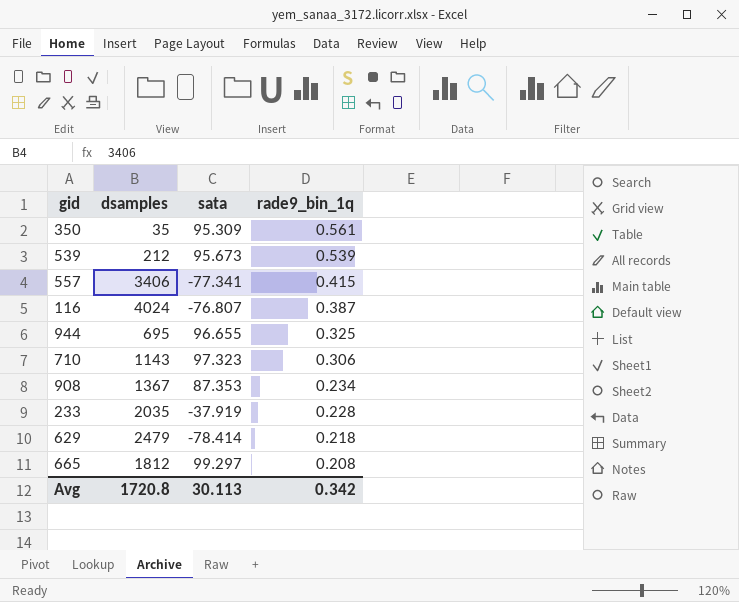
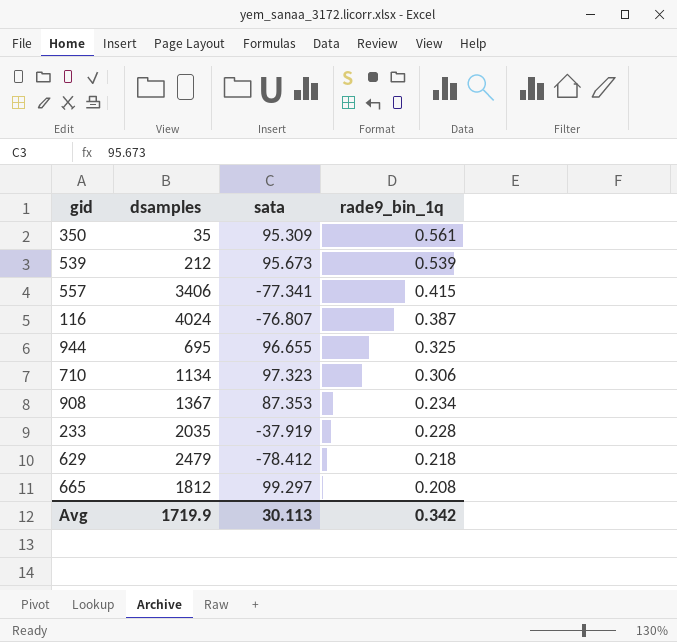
710 | dsamples: 1143 -> 1134
629 | sata: -78.414 -> -78.412
Avg | dsamples: 1720.8 -> 1719.9

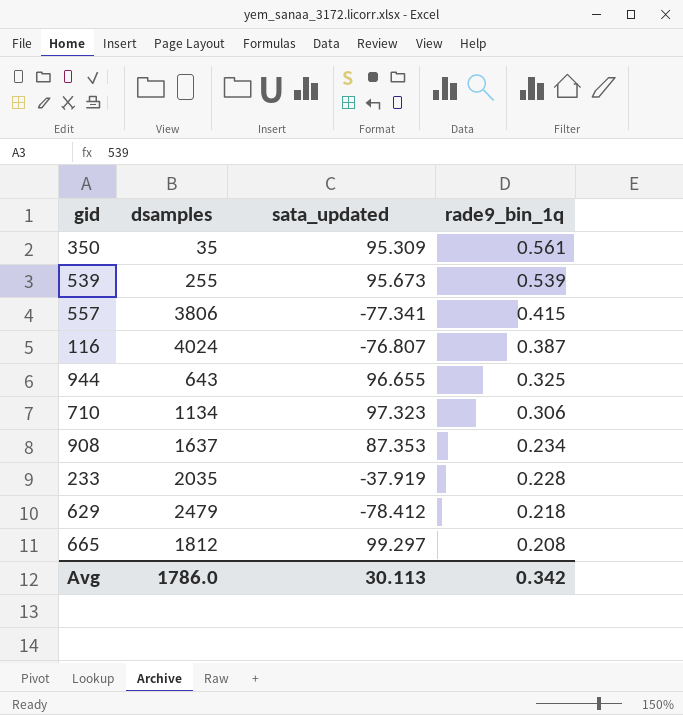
column name: sata -> sata_updated
539 | dsamples: 212 -> 255
557 | dsamples: 3406 -> 3806
944 | dsamples: 695 -> 643
908 | dsamples: 1367 -> 1637
Avg | dsamples: 1719.9 -> 1786.0

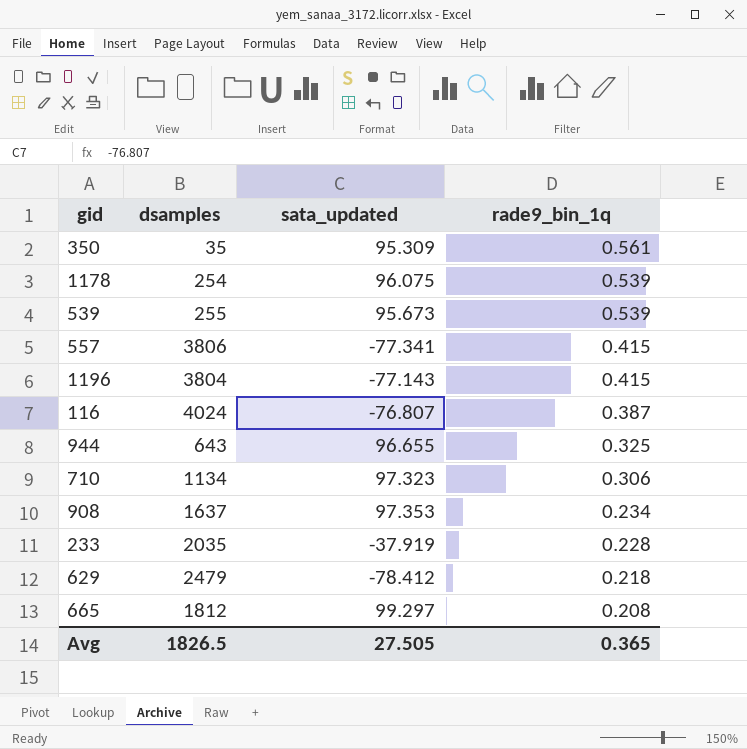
row 1178: none -> 254 | 96.075 | 0.539
row 1196: none -> 3804 | -77.143 | 0.415
908 | sata_updated: 87.353 -> 97.353
Avg | dsamples: 1786.0 -> 1826.5
Avg | sata_updated: 30.113 -> 27.505
Avg | rade9_bin_1q: 0.342 -> 0.365

